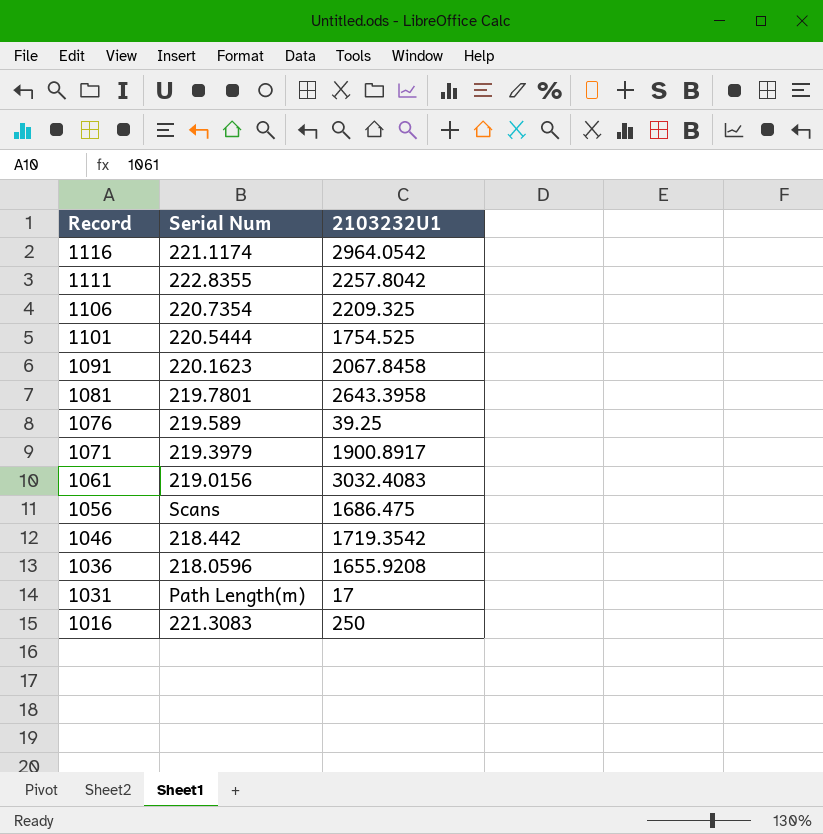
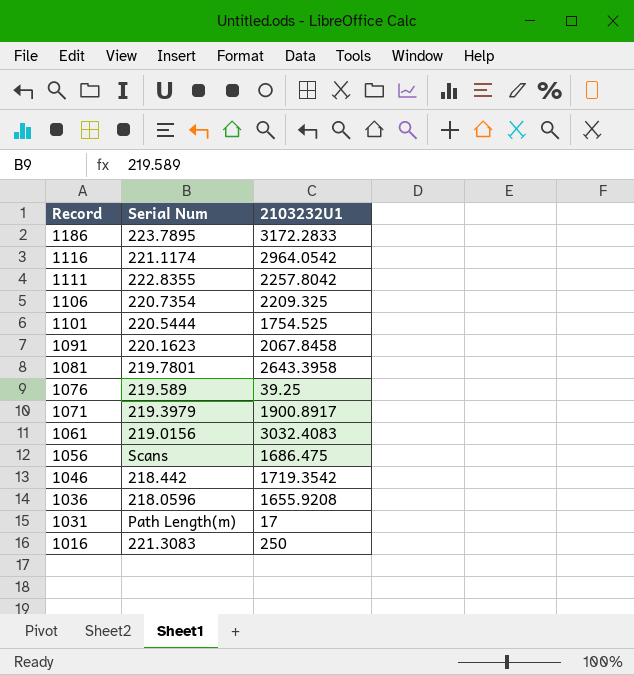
row 1186: none -> 223.7895 | 3172.2833

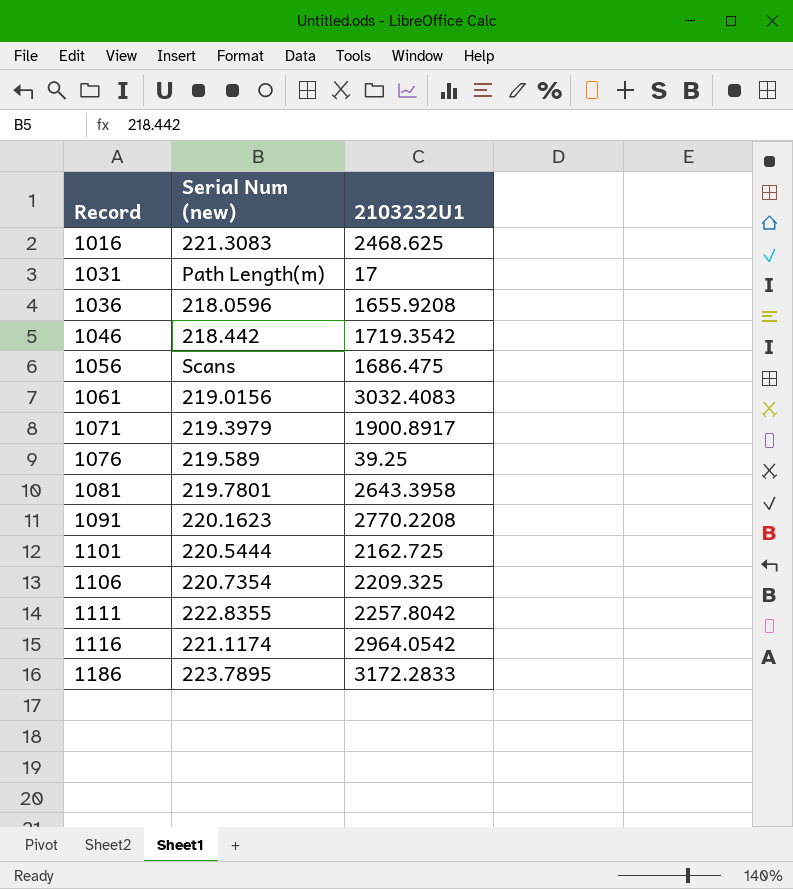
row order: Record descending -> Record ascending
column name: Serial Num -> Serial Num (new)
1016 | 2103232U1: 250 -> 2468.625
1091 | 2103232U1: 2067.8458 -> 2770.2208
1101 | 2103232U1: 1754.525 -> 2162.725

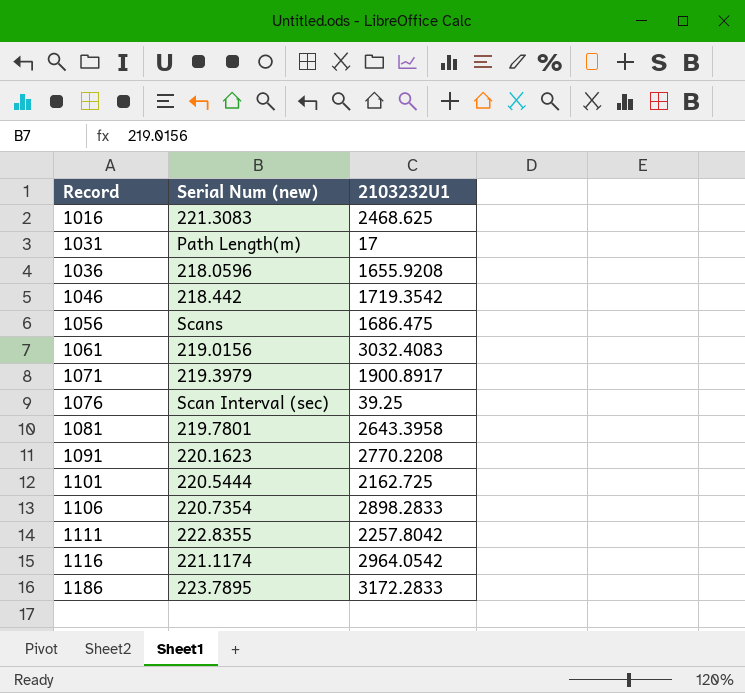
1076 | Serial Num (new): 219.589 -> Scan Interval (sec)
1106 | 2103232U1: 2209.325 -> 2898.2833

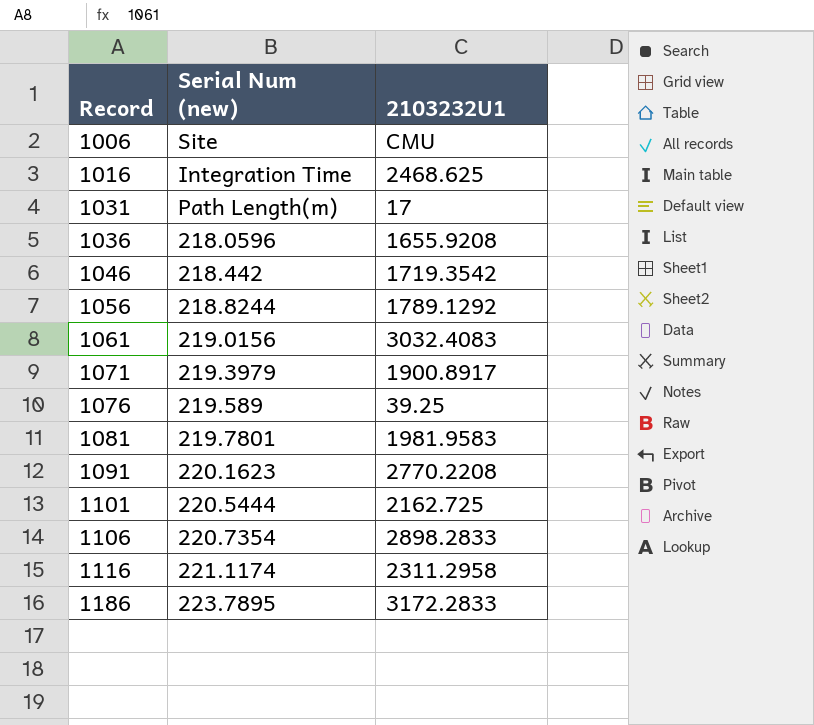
row 1111: 222.8355 | 2257.8042 -> none
row 1006: none -> Site | CMU
1016 | Serial Num (new): 221.3083 -> Integration Time
1056 | Serial Num (new): Scans -> 218.8244
1056 | 2103232U1: 1686.475 -> 1789.1292
1076 | Serial Num (new): Scan Interval (sec) -> 219.589
1081 | 2103232U1: 2643.3958 -> 1981.9583
1116 | 2103232U1: 2964.0542 -> 2311.2958

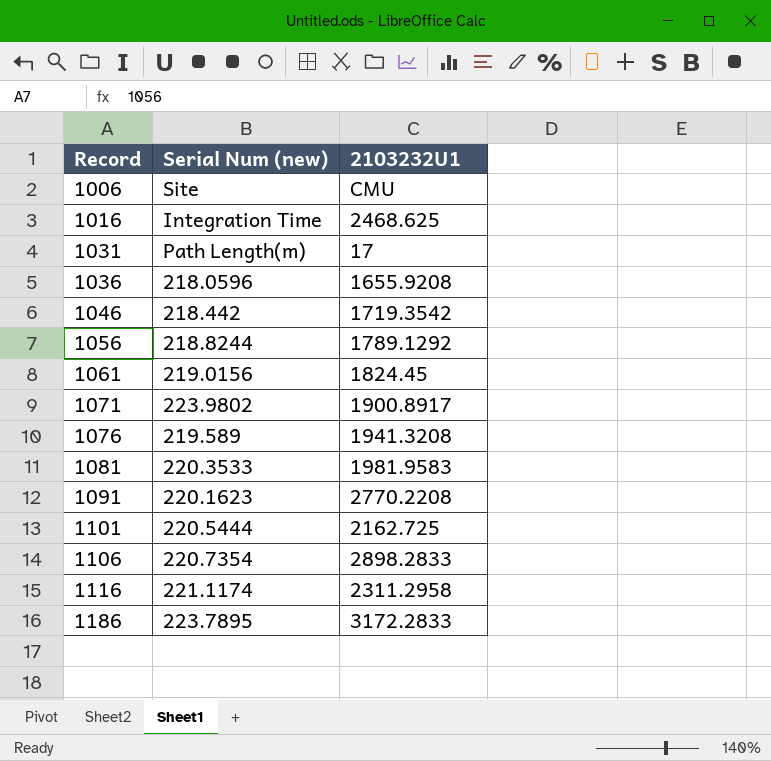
1061 | 2103232U1: 3032.4083 -> 1824.45
1071 | Serial Num (new): 219.3979 -> 223.9802
1076 | 2103232U1: 39.25 -> 1941.3208
1081 | Serial Num (new): 219.7801 -> 220.3533

